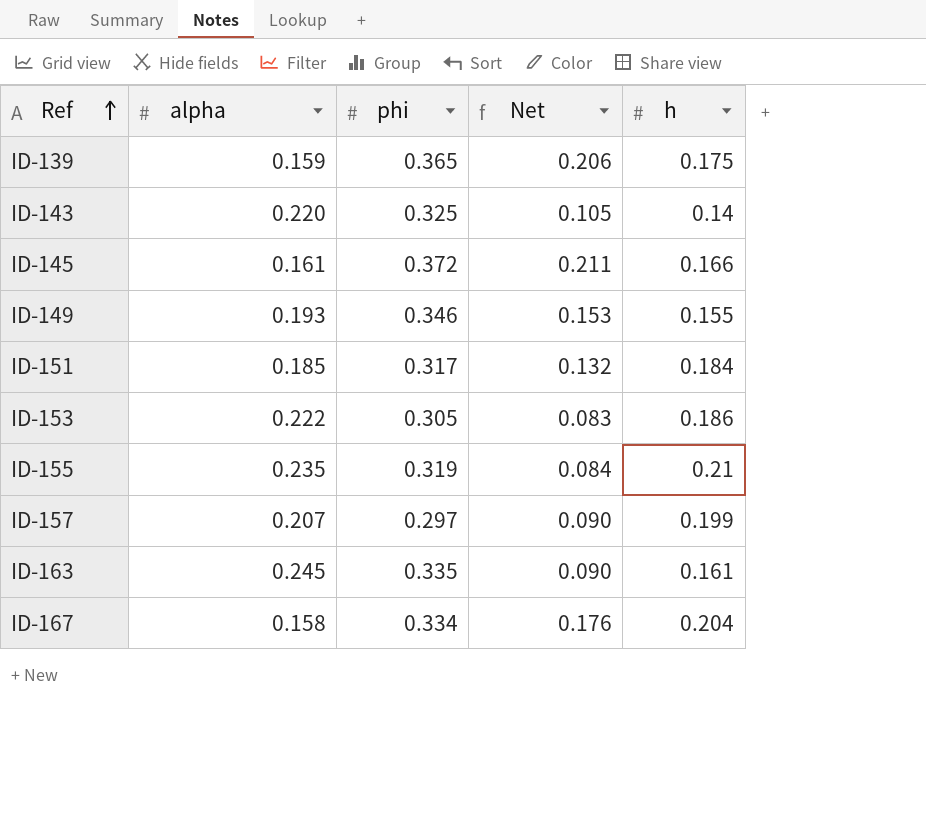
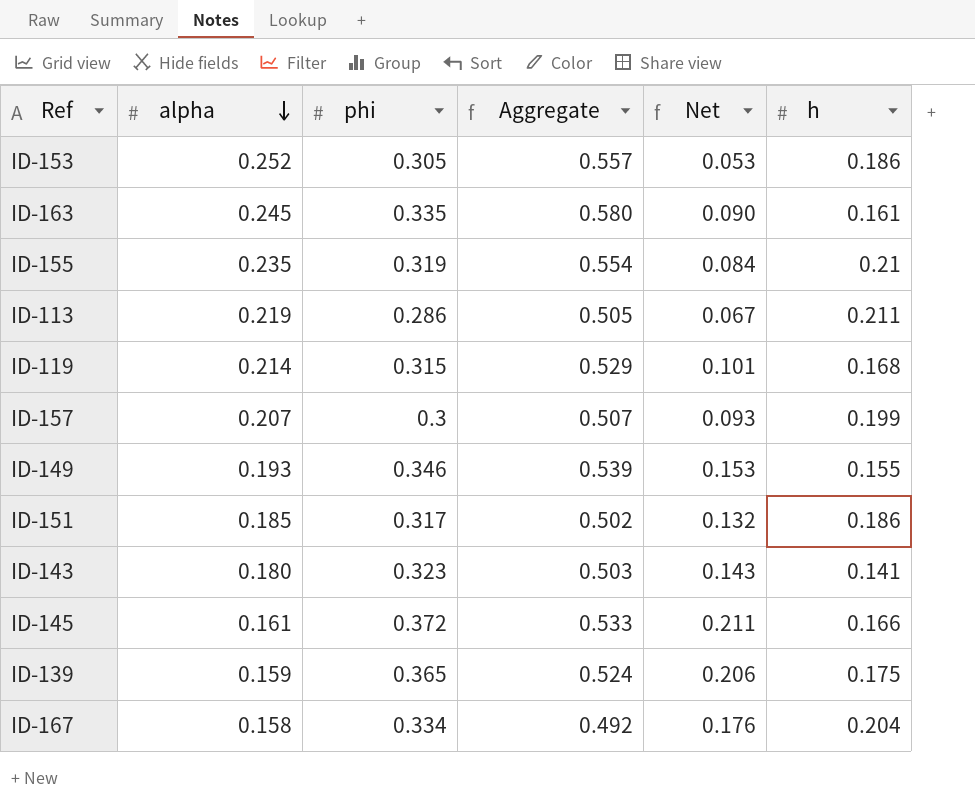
row order: Ref ascending -> alpha descending
column Aggregate | formula: none -> [alpha] + [phi]
ID-153 | alpha: 0.222 -> 0.252
ID-153 | Net: 0.083 -> 0.053
row ID-113: none -> 0.219 | 0.286 | 0.505 | 0.067 | 0.211
row ID-119: none -> 0.214 | 0.315 | 0.529 | 0.101 | 0.168
ID-157 | phi: 0.297 -> 0.3
ID-157 | Net: 0.090 -> 0.093
ID-151 | h: 0.184 -> 0.186
ID-143 | alpha: 0.220 -> 0.180
ID-143 | phi: 0.325 -> 0.323
ID-143 | Net: 0.105 -> 0.143
ID-143 | h: 0.14 -> 0.141

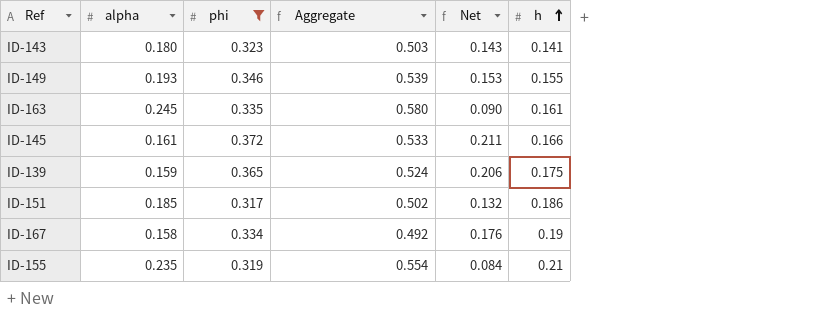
filter: none -> phi >= 0.317
row order: alpha descending -> h ascending
ID-167 | h: 0.204 -> 0.19

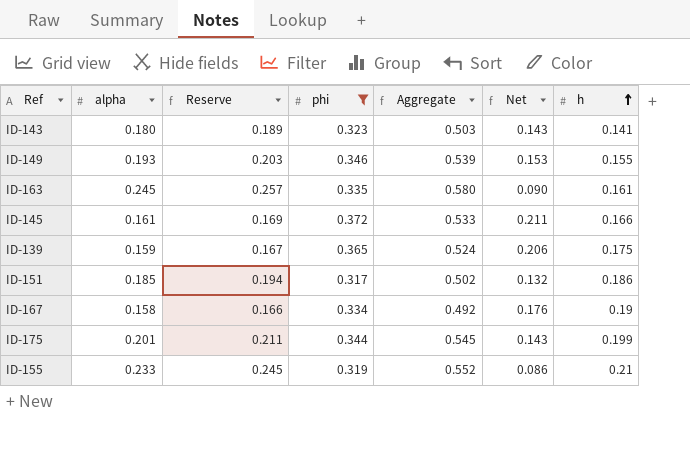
column Reserve | formula: none -> [alpha] * 1.05
row ID-175: none -> 0.201 | 0.211 | 0.344 | 0.545 | 0.143 | 0.199
ID-155 | alpha: 0.235 -> 0.233
ID-155 | Aggregate: 0.554 -> 0.552
ID-155 | Net: 0.084 -> 0.086

